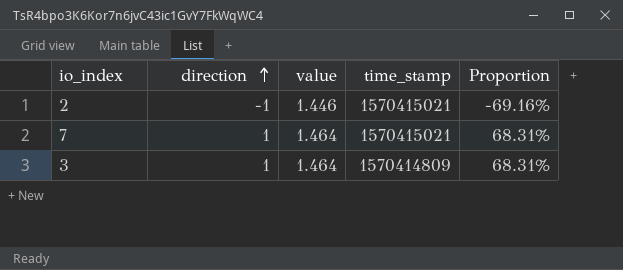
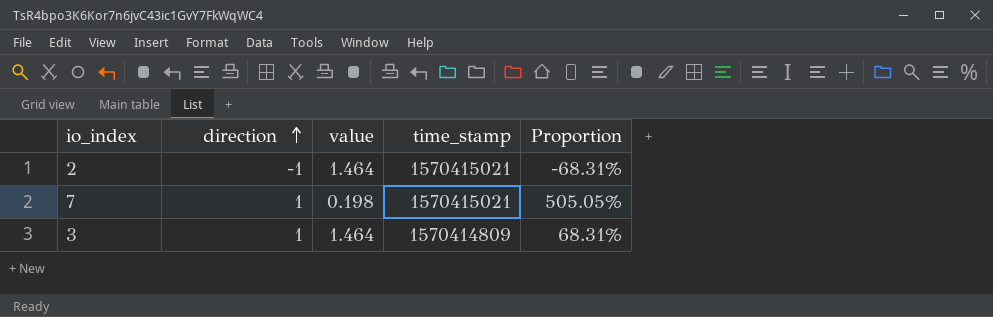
2 | value: 1.446 -> 1.464
2 | Proportion: -69.16% -> -68.31%
7 | value: 1.464 -> 0.198
7 | Proportion: 68.31% -> 505.05%

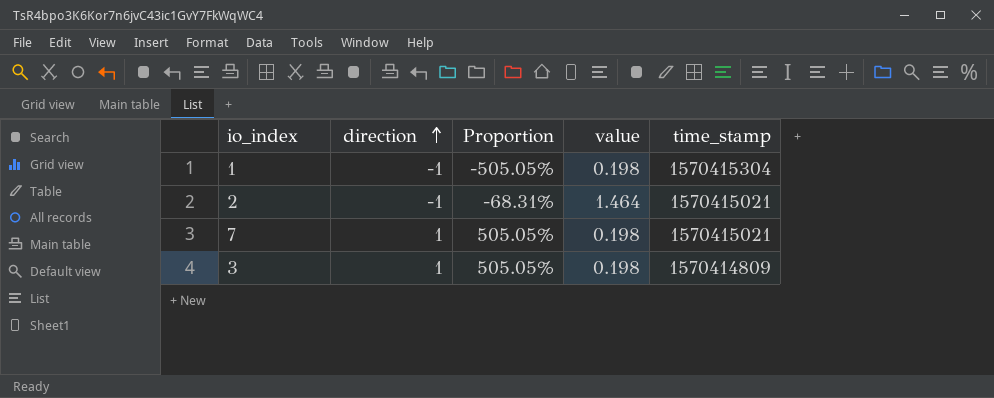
column Proportion | position: 5 -> 3
row 1: none -> -1 | -505.05% | 0.198 | 1570415304
3 | Proportion: 68.31% -> 505.05%
3 | value: 1.464 -> 0.198

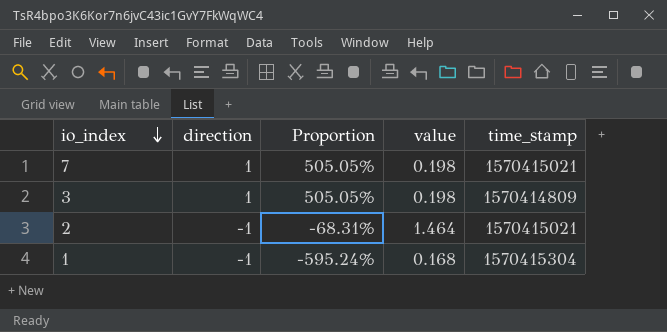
row order: direction ascending -> io_index descending
1 | Proportion: -505.05% -> -595.24%
1 | value: 0.198 -> 0.168

